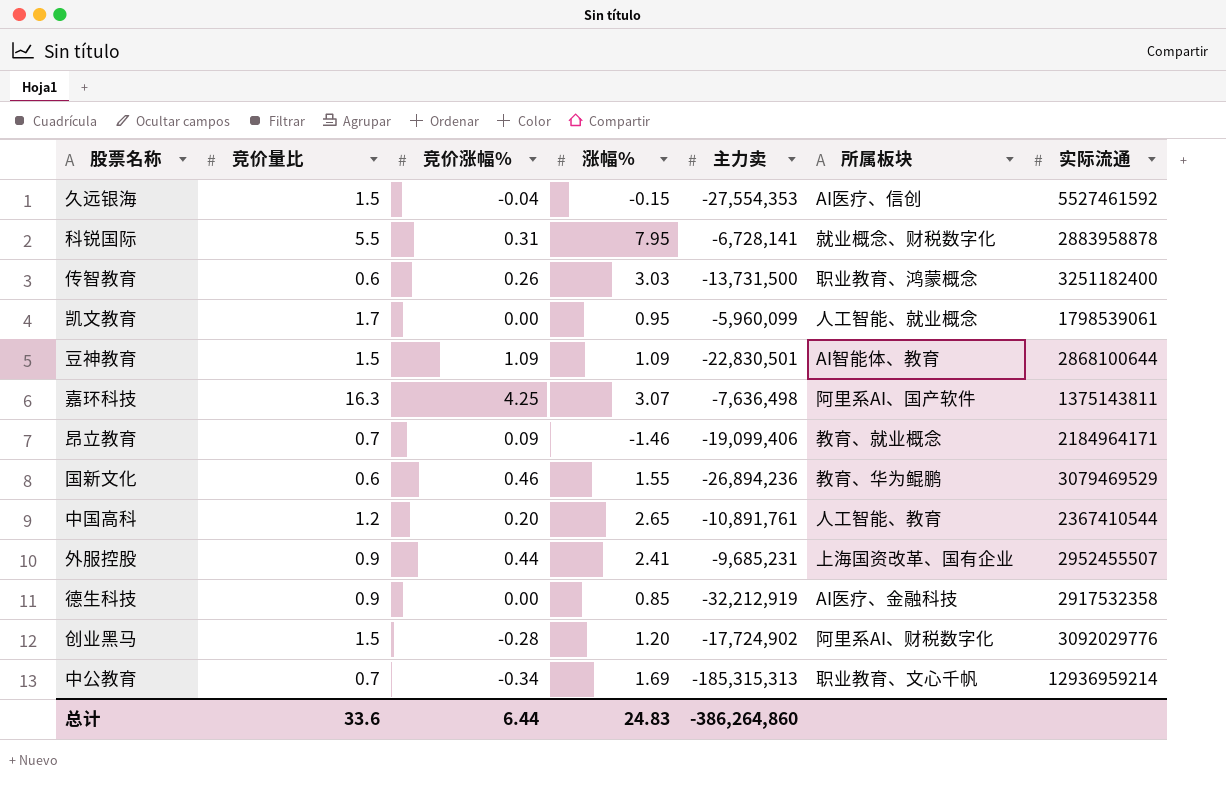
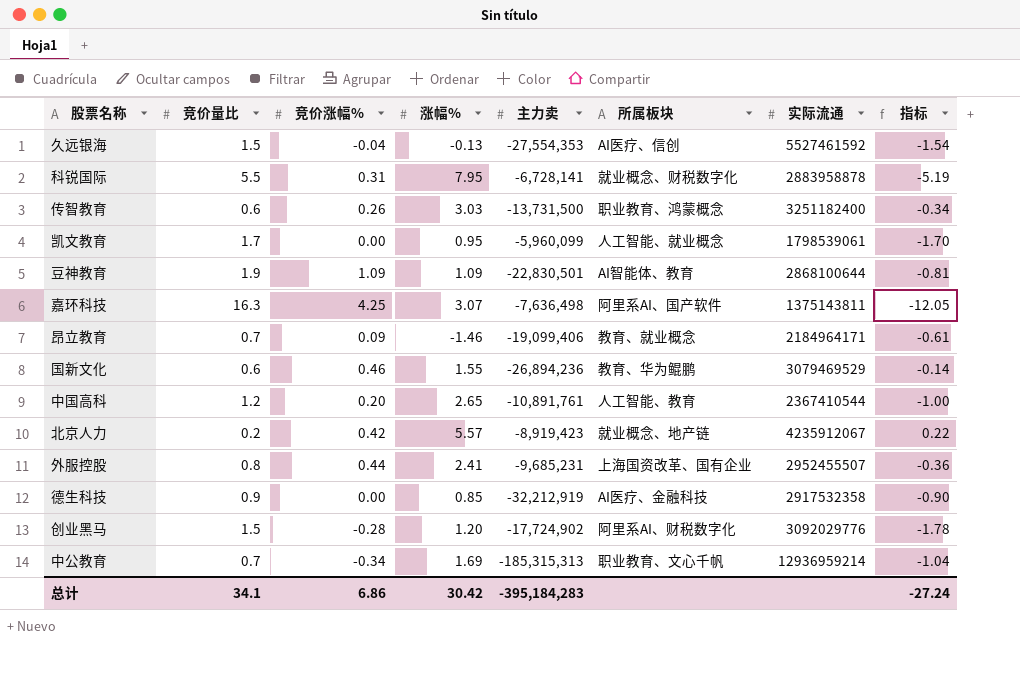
column 指标 | formula: none -> [竞价涨幅%] - [竞价量比]
久远银海 | 涨幅%: -0.15 -> -0.13
豆神教育 | 竞价量比: 1.5 -> 1.9
row 北京人力: none -> 0.2 | 0.42 | 5.57 | -8,919,423 | 就业概念、地产链 | 4235912067 | 0.22
外服控股 | 竞价量比: 0.9 -> 0.8
总计 | 竞价量比: 33.6 -> 34.1
总计 | 竞价涨幅%: 6.44 -> 6.86
总计 | 涨幅%: 24.83 -> 30.42
总计 | 主力卖: -386,264,860 -> -395,184,283

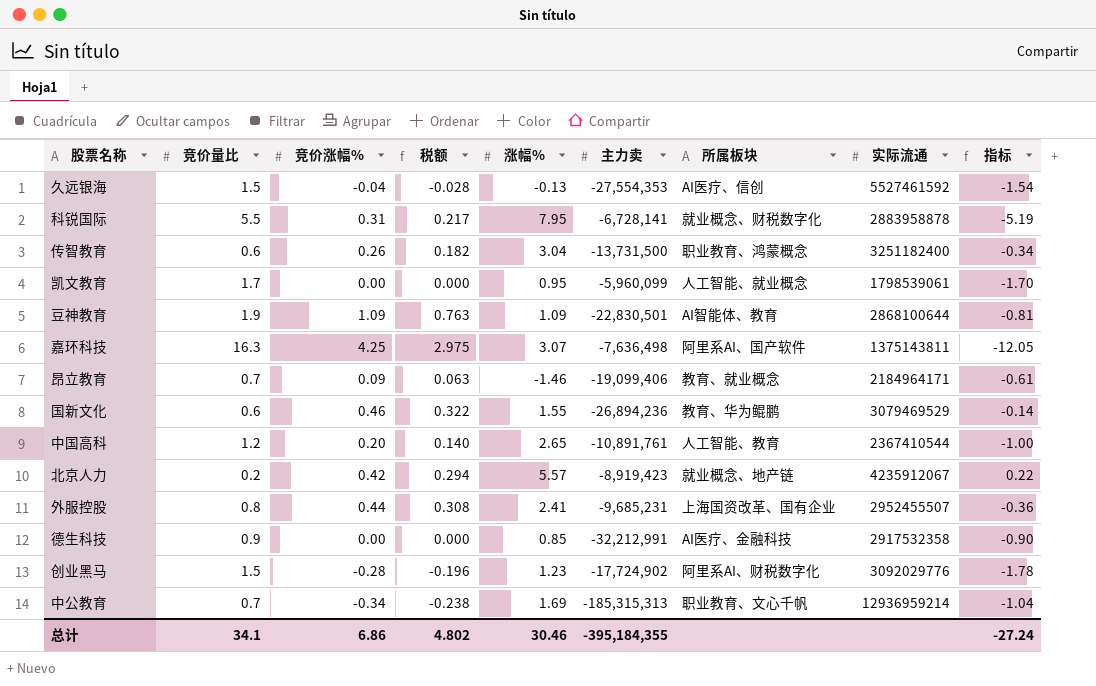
column 税额 | formula: none -> [竞价涨幅%] * 0.7
传智教育 | 涨幅%: 3.03 -> 3.04
德生科技 | 主力卖: -32,212,919 -> -32,212,991
创业黑马 | 涨幅%: 1.20 -> 1.23
总计 | 涨幅%: 30.42 -> 30.46
总计 | 主力卖: -395,184,283 -> -395,184,355

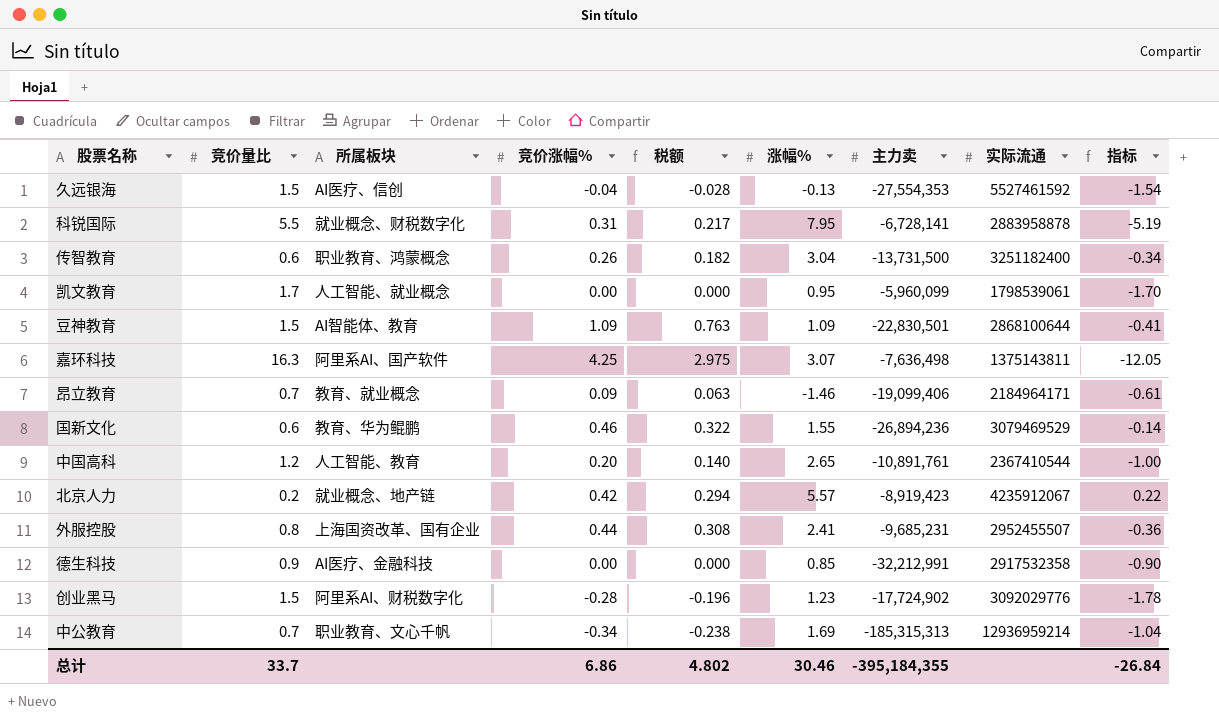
column 所属板块 | position: 7 -> 3
豆神教育 | 竞价量比: 1.9 -> 1.5
豆神教育 | 指标: -0.81 -> -0.41
总计 | 竞价量比: 34.1 -> 33.7
总计 | 指标: -27.24 -> -26.84

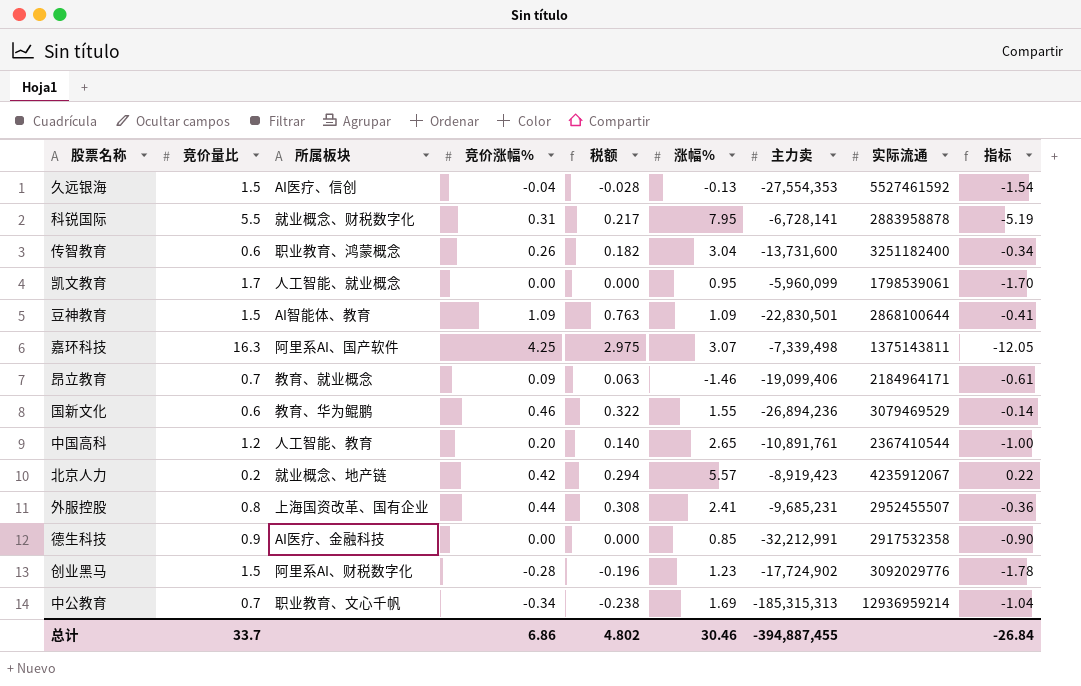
传智教育 | 主力卖: -13,731,500 -> -13,731,600
嘉环科技 | 主力卖: -7,636,498 -> -7,339,498
总计 | 主力卖: -395,184,355 -> -394,887,455

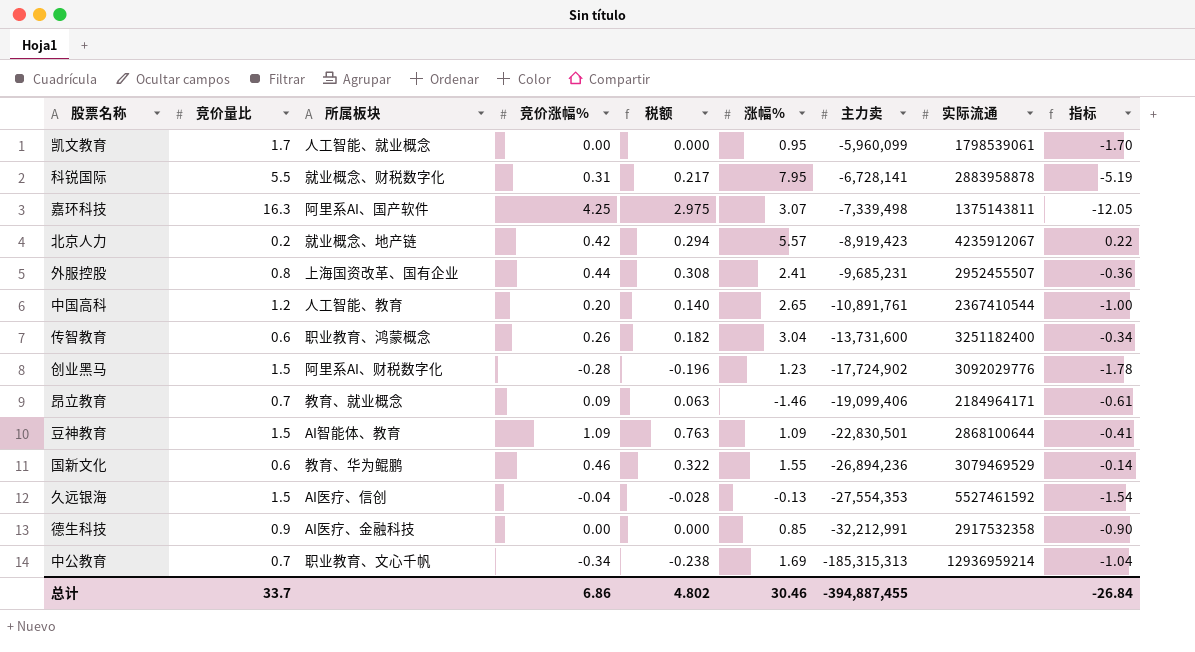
row order: none -> 主力卖 descending

